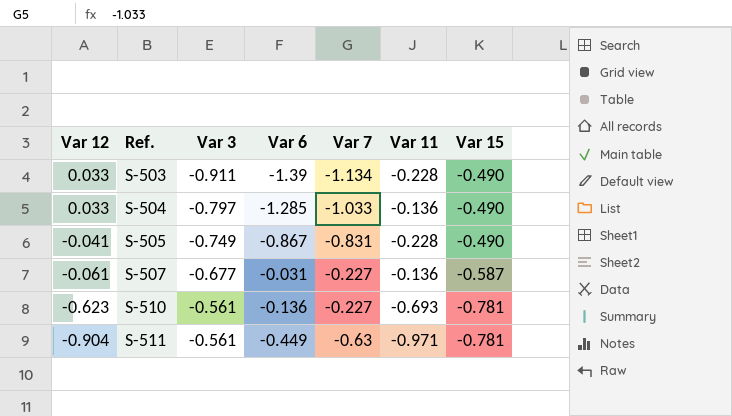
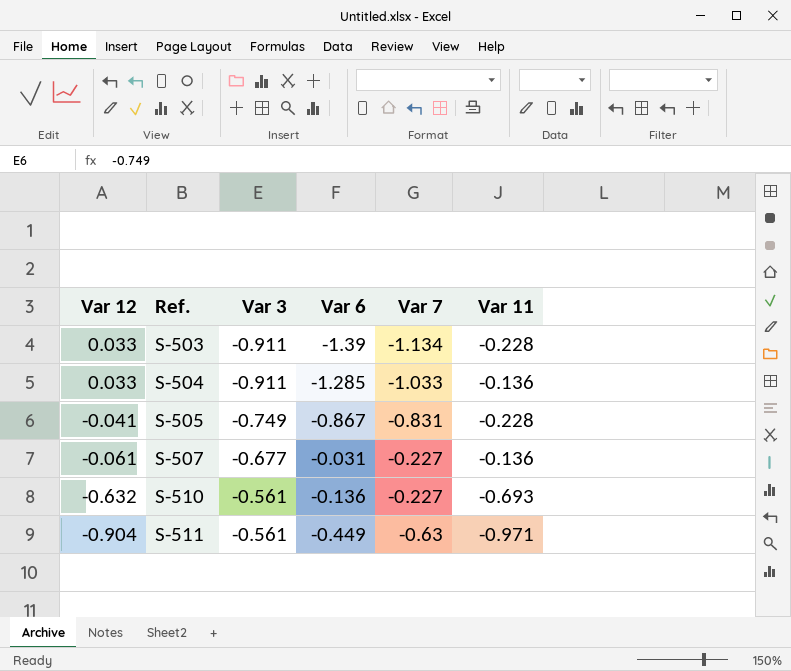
column Var 15 | position: 7 -> none
S-504 | Var 3: -0.797 -> -0.911
S-510 | Var 12: -0.623 -> -0.632

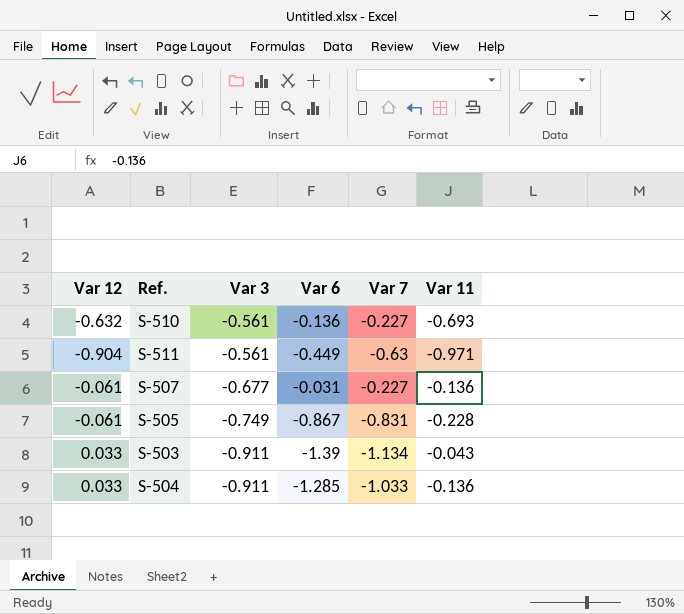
row order: Var 12 descending -> Var 3 descending
S-505 | Var 12: -0.041 -> -0.061
S-503 | Var 11: -0.228 -> -0.043

